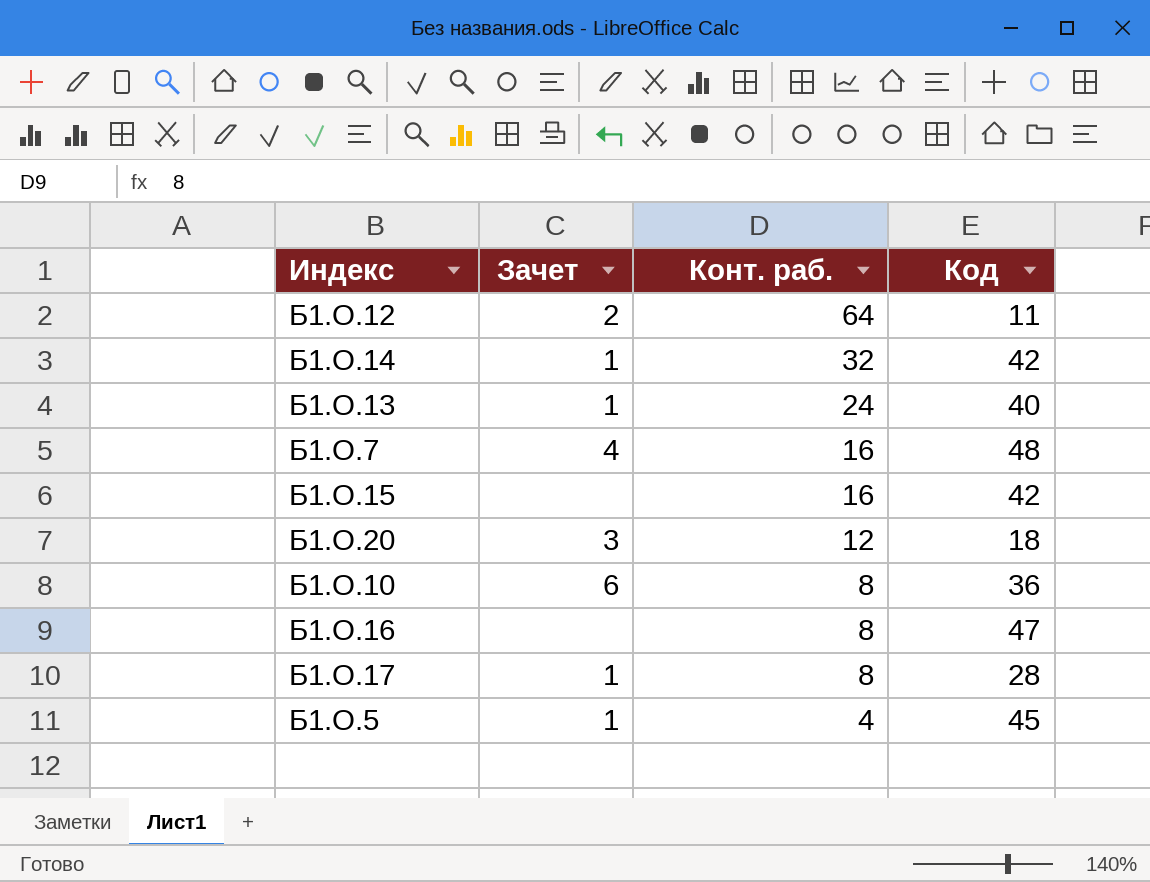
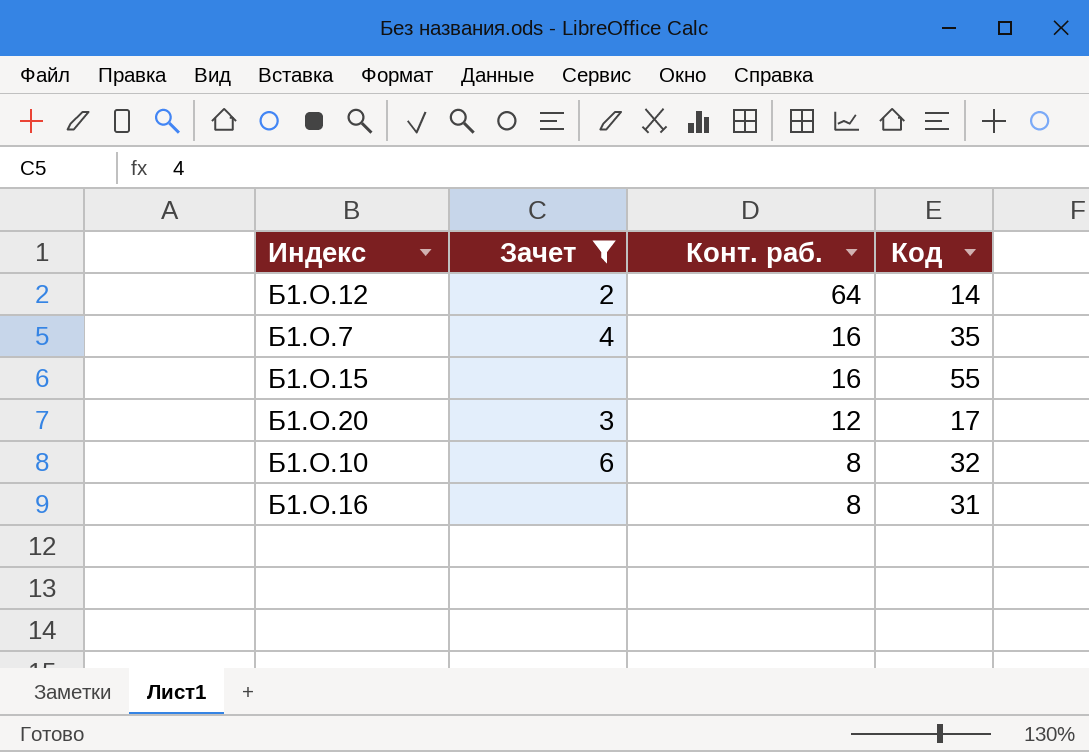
filter: none -> Зачет != 1
Б1.О.12 | Код: 11 -> 14
Б1.О.7 | Код: 48 -> 35
Б1.О.15 | Код: 42 -> 55
Б1.О.20 | Код: 18 -> 17
Б1.О.10 | Код: 36 -> 32
Б1.О.16 | Код: 47 -> 31

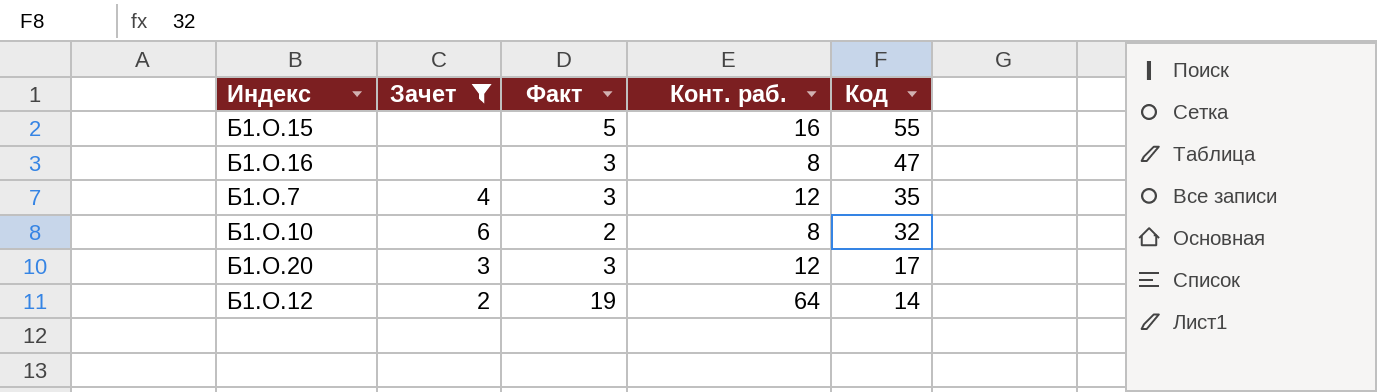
row order: Конт. раб. descending -> Код descending
column Факт | position: none -> 3
Б1.О.16 | Код: 31 -> 47
Б1.О.7 | Конт. раб.: 16 -> 12

